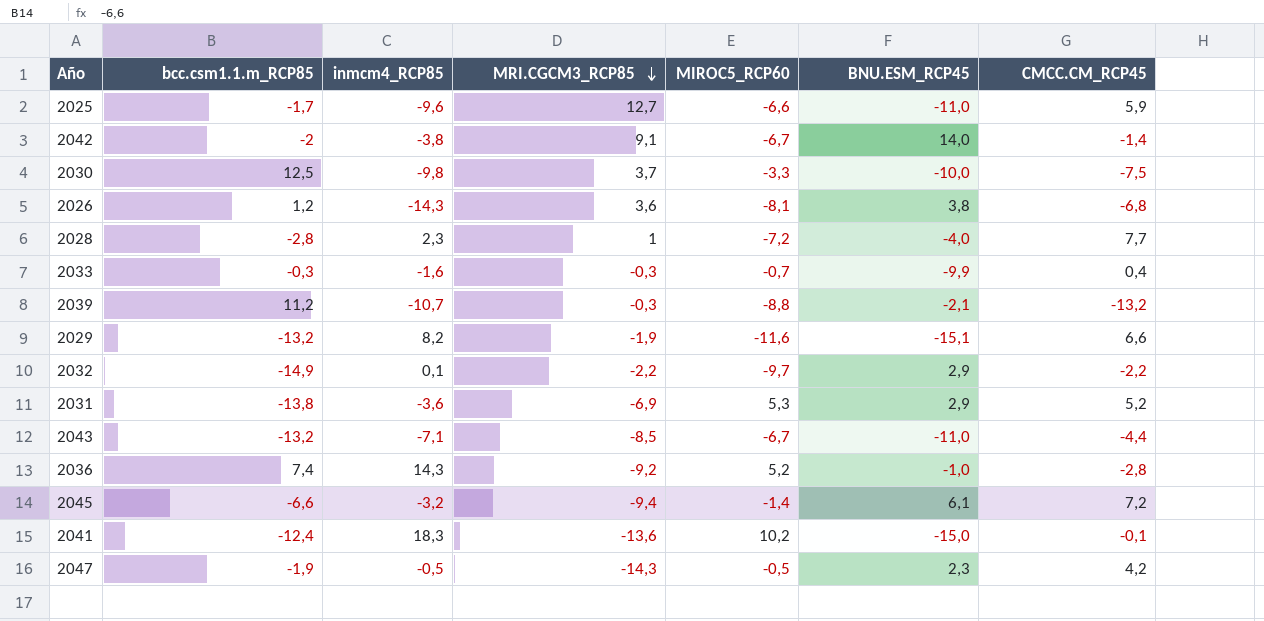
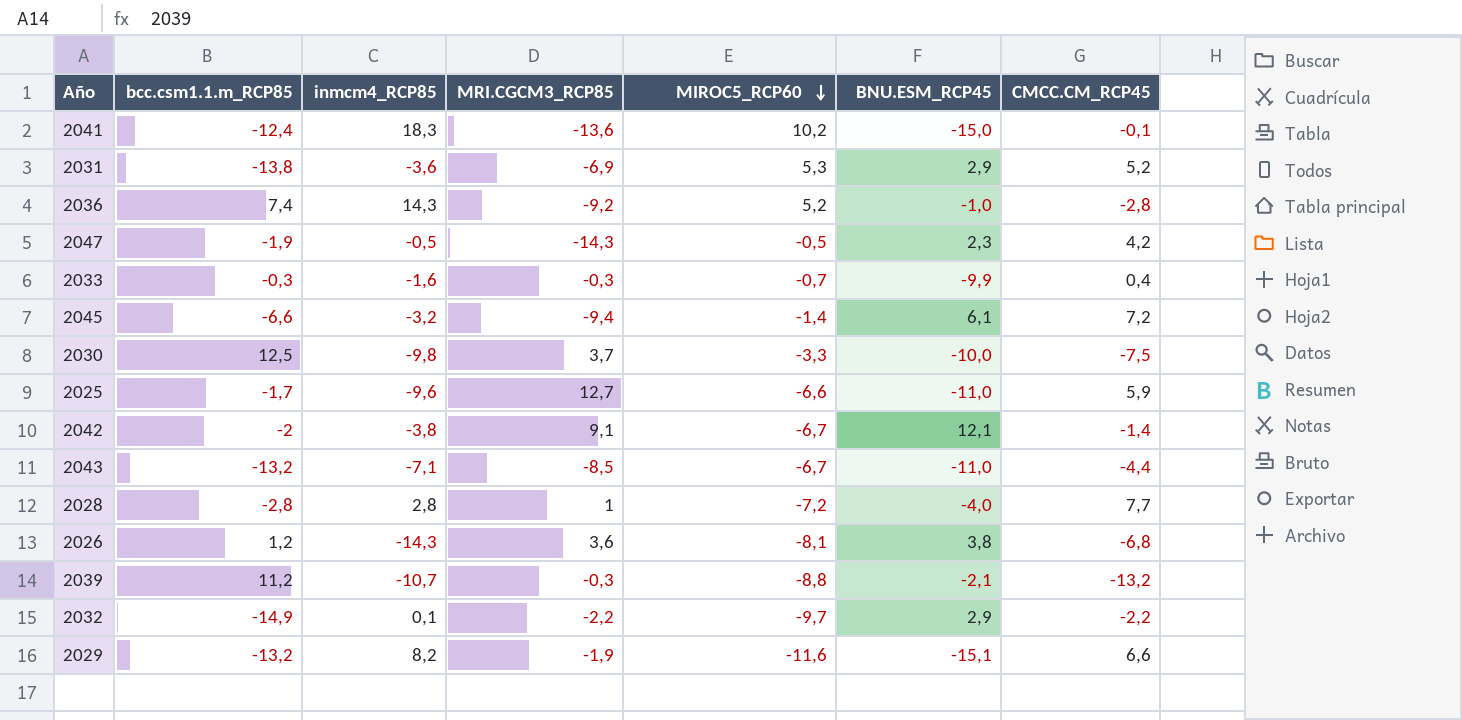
row order: MRI.CGCM3_RCP85 descending -> MIROC5_RCP60 descending
2042 | BNU.ESM_RCP45: 14,0 -> 12,1
2028 | inmcm4_RCP85: 2,3 -> 2,8

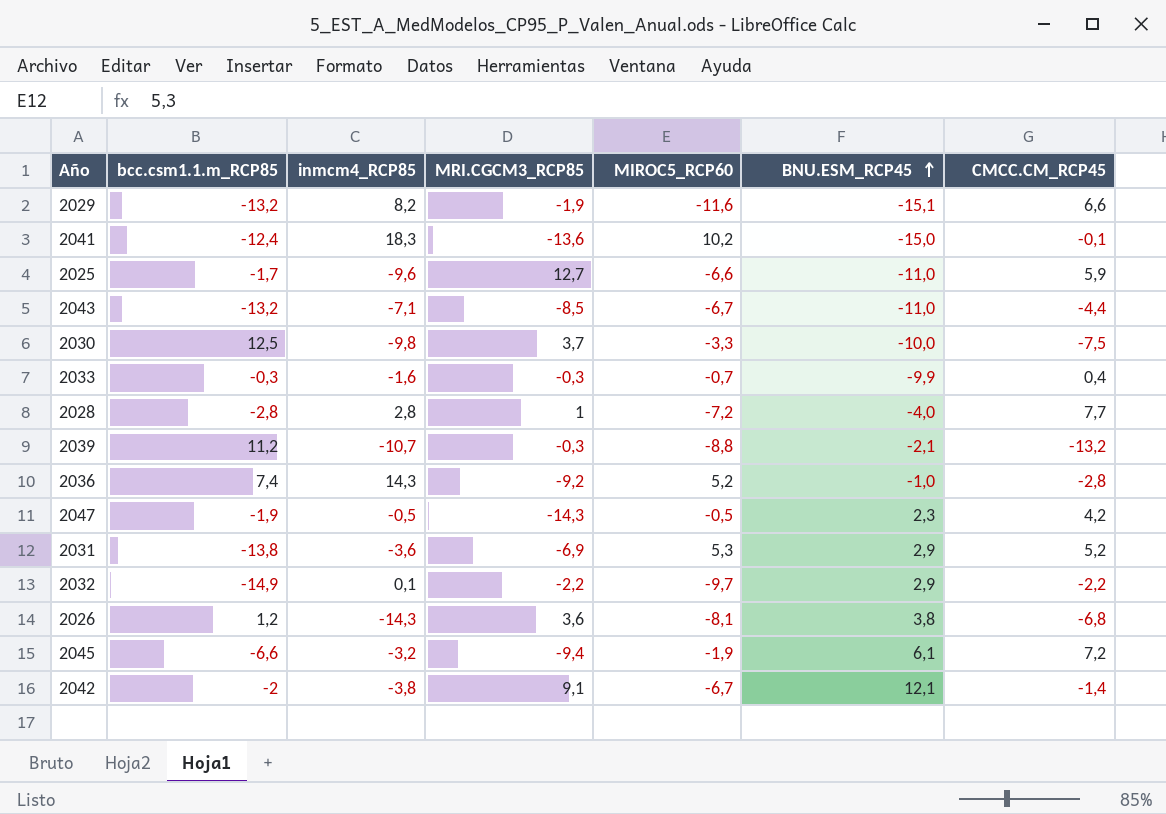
row order: MIROC5_RCP60 descending -> BNU.ESM_RCP45 ascending
2045 | MIROC5_RCP60: -1,4 -> -1,9

